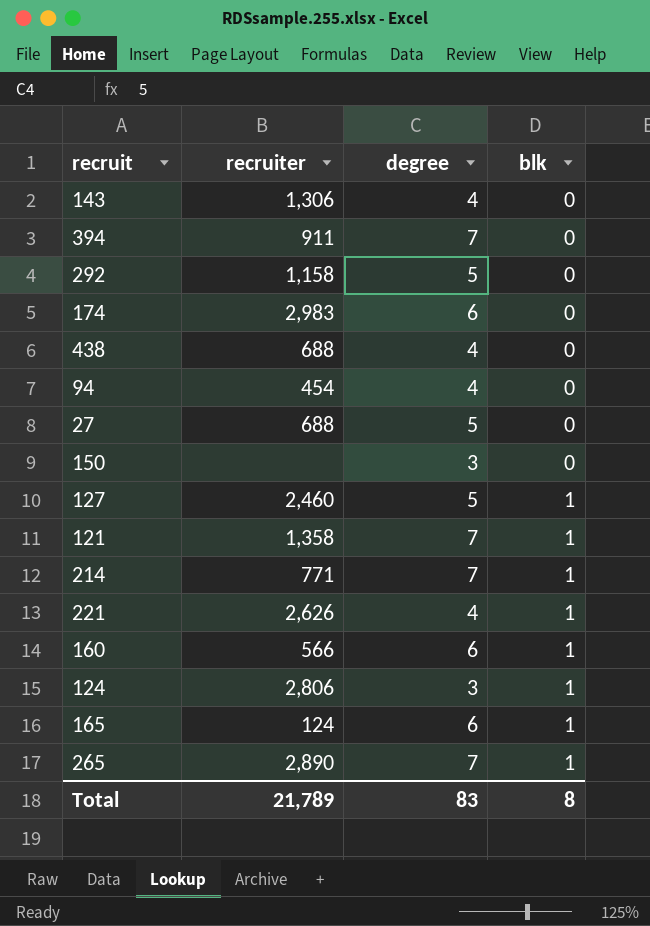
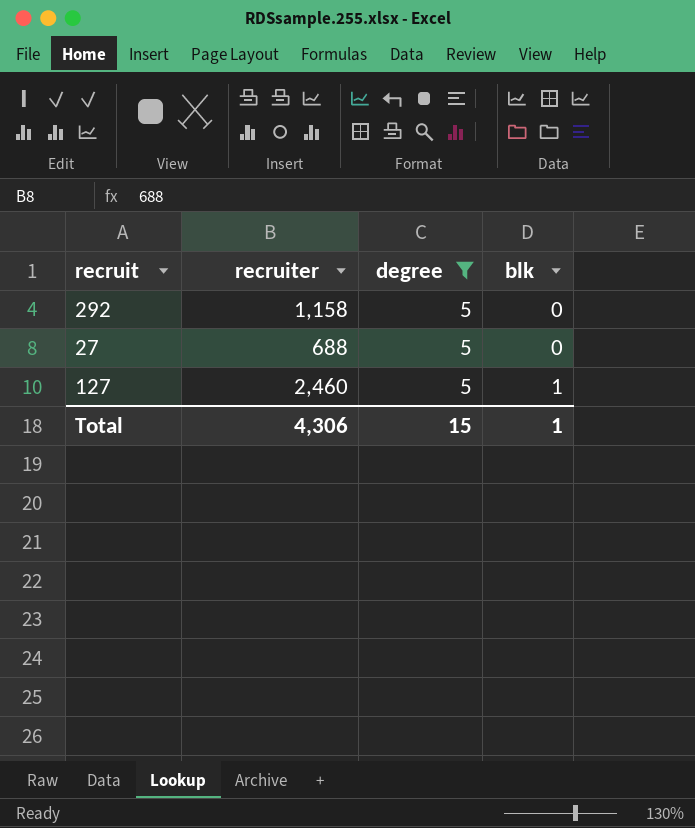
filter: none -> degree = 5
Total | recruiter: 21,789 -> 4,306
Total | degree: 83 -> 15
Total | blk: 8 -> 1

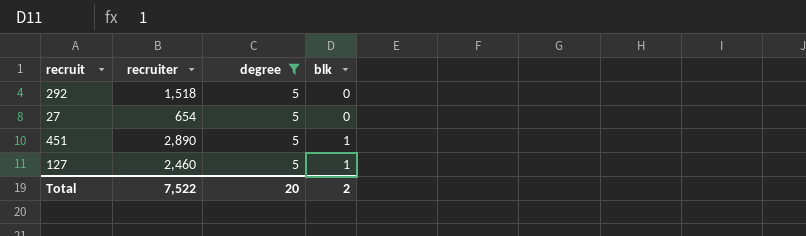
292 | recruiter: 1,158 -> 1,518
27 | recruiter: 688 -> 654
row 451: none -> 2,890 | 5 | 1
Total | recruiter: 4,306 -> 7,522
Total | degree: 15 -> 20
Total | blk: 1 -> 2

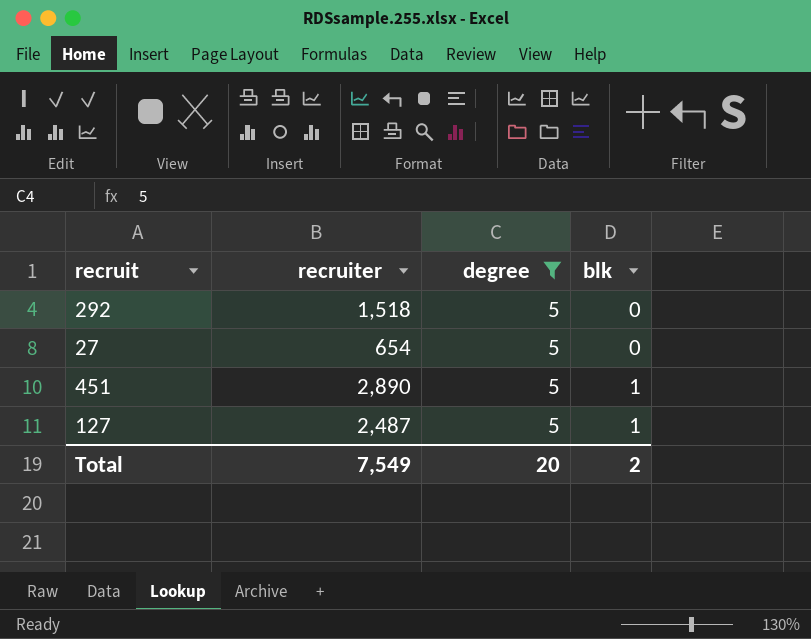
127 | recruiter: 2,460 -> 2,487
Total | recruiter: 7,522 -> 7,549

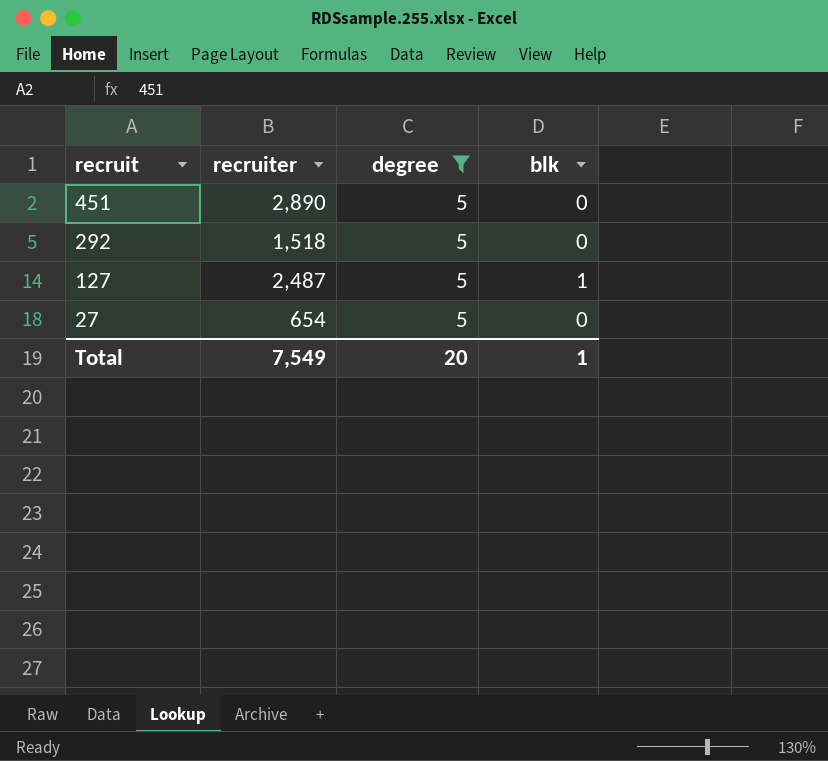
row order: blk ascending -> recruit descending
451 | blk: 1 -> 0
Total | blk: 2 -> 1

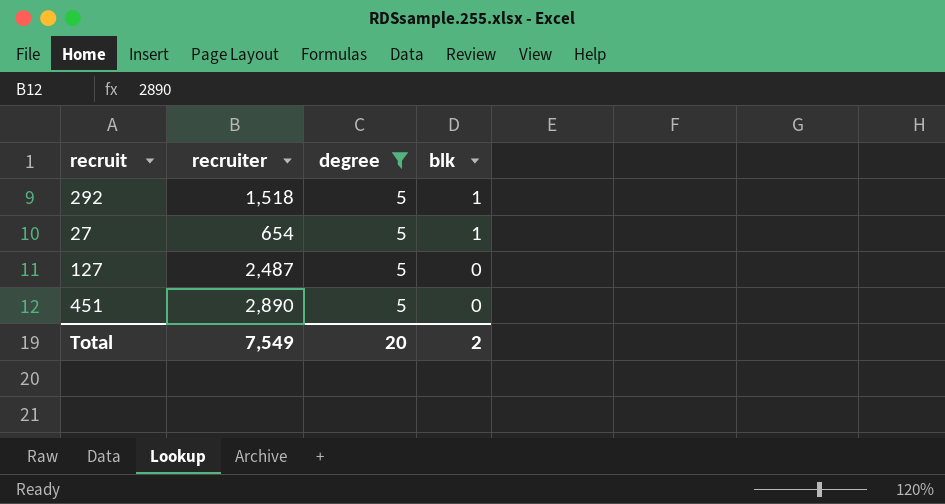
row order: recruit descending -> blk descending
292 | blk: 0 -> 1
27 | blk: 0 -> 1
127 | blk: 1 -> 0
Total | blk: 1 -> 2

